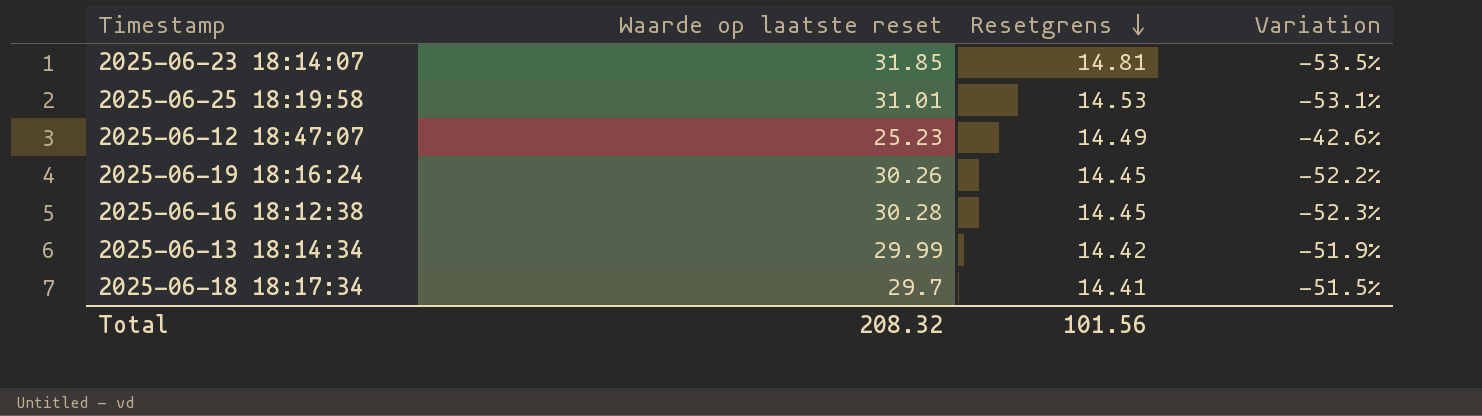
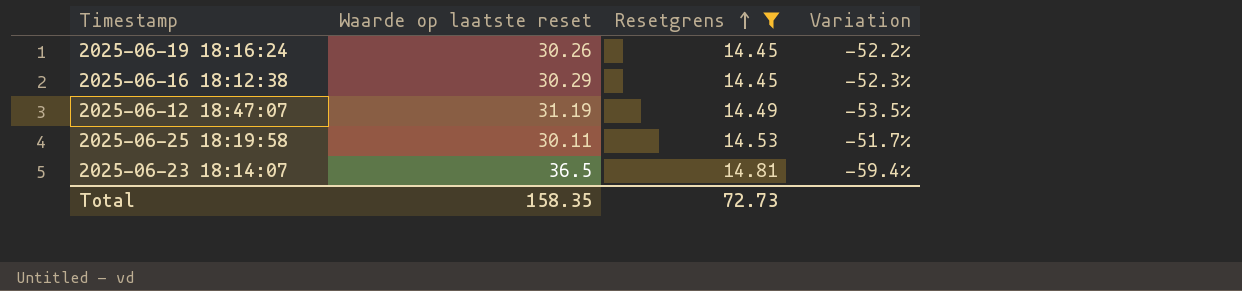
filter: none -> Resetgrens >= 14.45
row order: Resetgrens descending -> Resetgrens ascending
2025-06-16 18:12:38 | Waarde op laatste reset: 30.28 -> 30.29
2025-06-12 18:47:07 | Waarde op laatste reset: 25.23 -> 31.19
2025-06-12 18:47:07 | Variation: -42.6% -> -53.5%
2025-06-25 18:19:58 | Waarde op laatste reset: 31.01 -> 30.11
2025-06-25 18:19:58 | Variation: -53.1% -> -51.7%
2025-06-23 18:14:07 | Waarde op laatste reset: 31.85 -> 36.5
2025-06-23 18:14:07 | Variation: -53.5% -> -59.4%
Total | Waarde op laatste reset: 208.32 -> 158.35
Total | Resetgrens: 101.56 -> 72.73

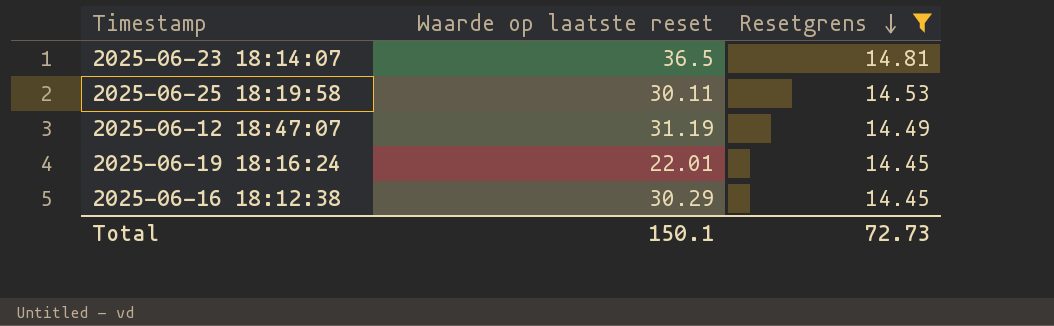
row order: Resetgrens ascending -> Resetgrens descending
column Variation | formula: ([Resetgrens] - [Waarde op laatste reset]) / [Waarde op laatste reset] -> none
2025-06-19 18:16:24 | Waarde op laatste reset: 30.26 -> 22.01
Total | Waarde op laatste reset: 158.35 -> 150.1

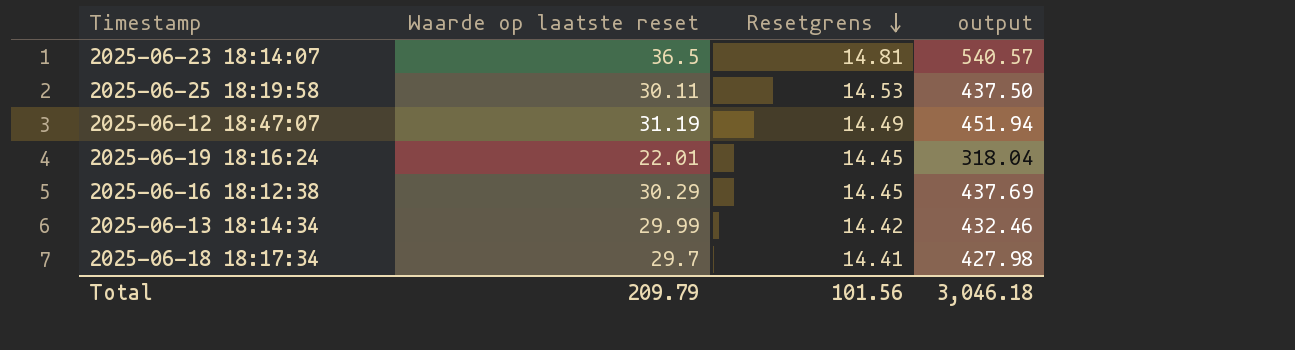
filter: Resetgrens >= 14.45 -> none
column output | formula: none -> [Waarde op laatste reset] * [Resetgrens]
Total | Waarde op laatste reset: 150.1 -> 209.79
Total | Resetgrens: 72.73 -> 101.56

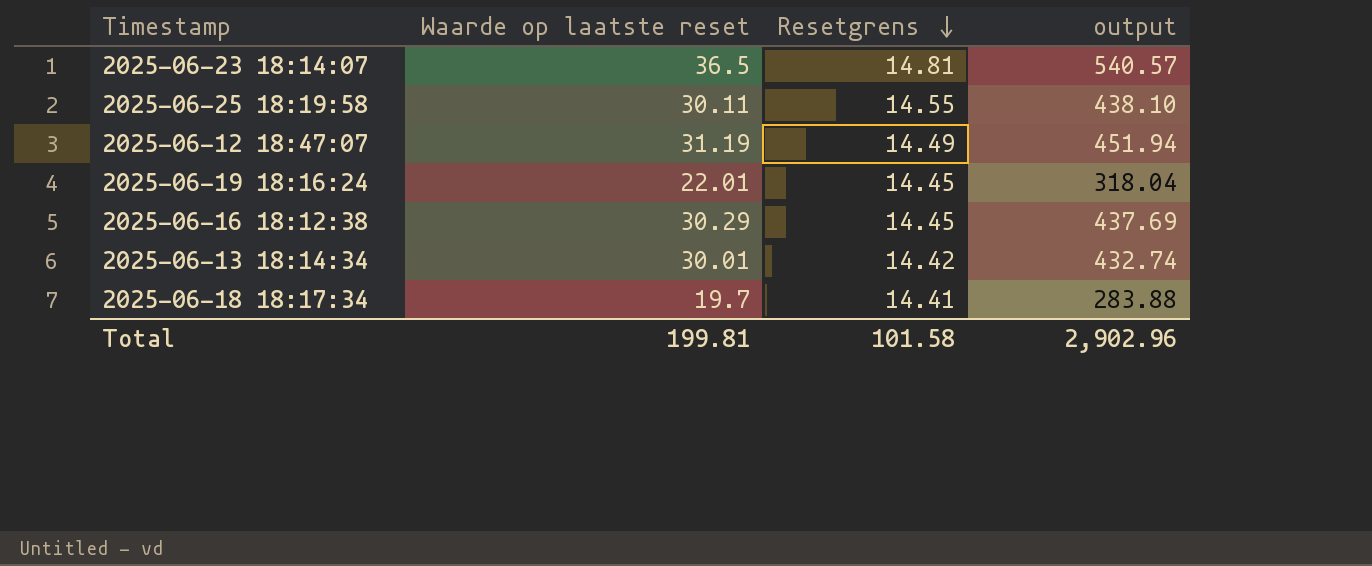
2025-06-25 18:19:58 | Resetgrens: 14.53 -> 14.55
2025-06-25 18:19:58 | output: 437.50 -> 438.10
2025-06-13 18:14:34 | Waarde op laatste reset: 29.99 -> 30.01
2025-06-13 18:14:34 | output: 432.46 -> 432.74
2025-06-18 18:17:34 | Waarde op laatste reset: 29.7 -> 19.7
2025-06-18 18:17:34 | output: 427.98 -> 283.88
Total | Waarde op laatste reset: 209.79 -> 199.81
Total | Resetgrens: 101.56 -> 101.58
Total | output: 3,046.18 -> 2,902.96

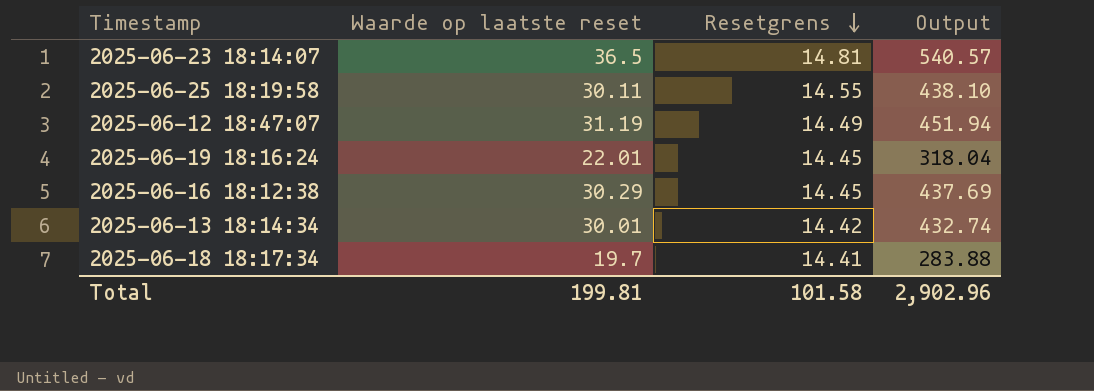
column name: output -> Output

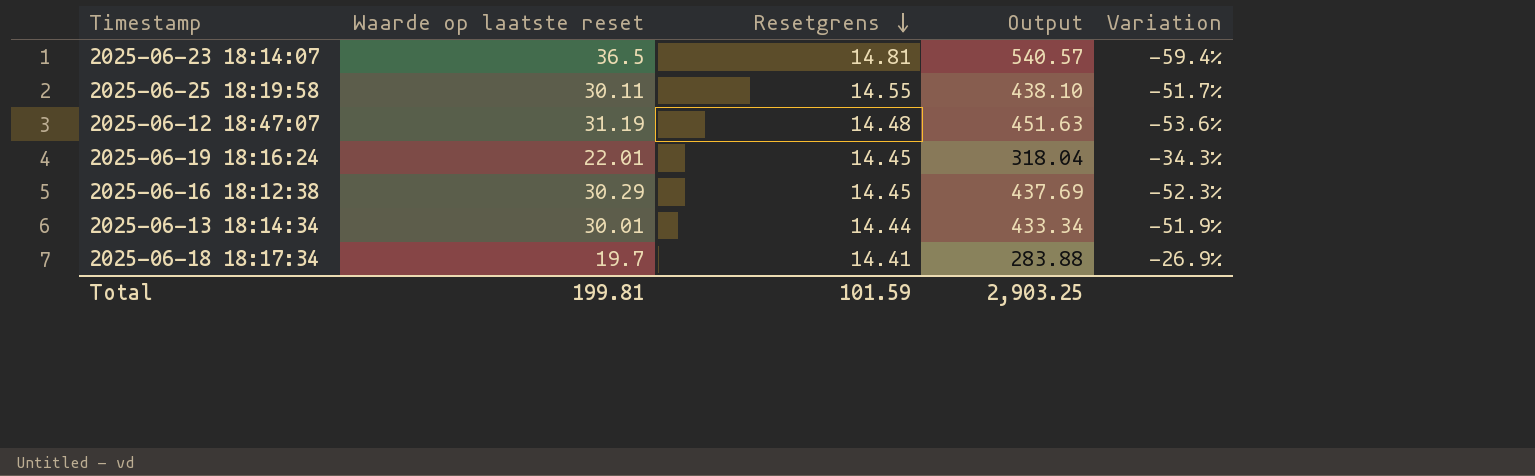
column Variation | formula: none -> ([Resetgrens] - [Waarde op laatste reset]) / [Waarde op laatste reset]
2025-06-12 18:47:07 | Resetgrens: 14.49 -> 14.48
2025-06-12 18:47:07 | Output: 451.94 -> 451.63
2025-06-13 18:14:34 | Resetgrens: 14.42 -> 14.44
2025-06-13 18:14:34 | Output: 432.74 -> 433.34
Total | Resetgrens: 101.58 -> 101.59
Total | Output: 2,902.96 -> 2,903.25

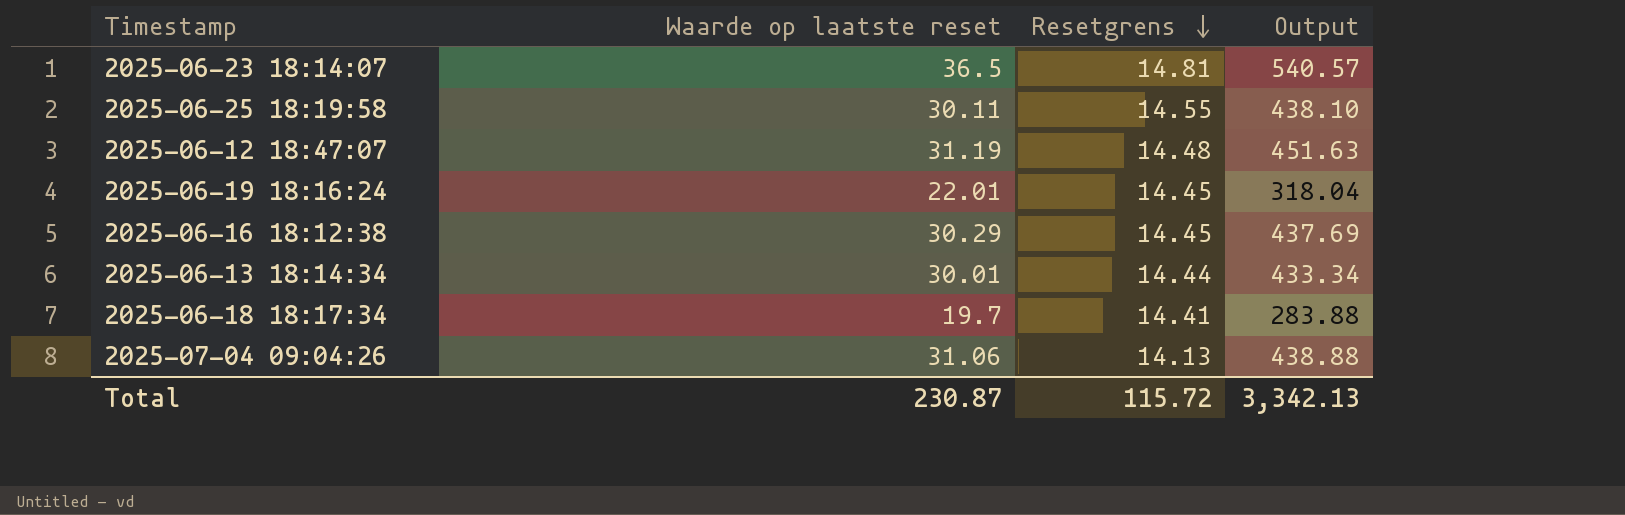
column Variation | formula: ([Resetgrens] - [Waarde op laatste reset]) / [Waarde op laatste reset] -> none
row 2025-07-04 09:04:26: none -> 31.06 | 14.13 | 438.88
Total | Waarde op laatste reset: 199.81 -> 230.87
Total | Resetgrens: 101.59 -> 115.72
Total | Output: 2,903.25 -> 3,342.13

